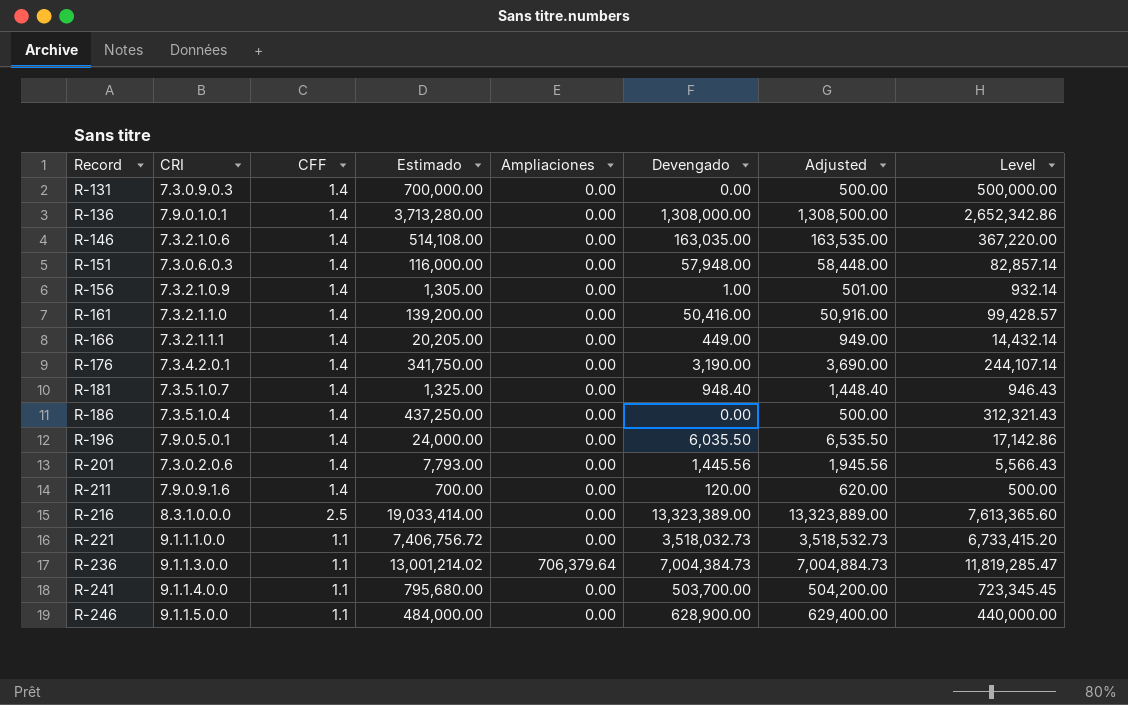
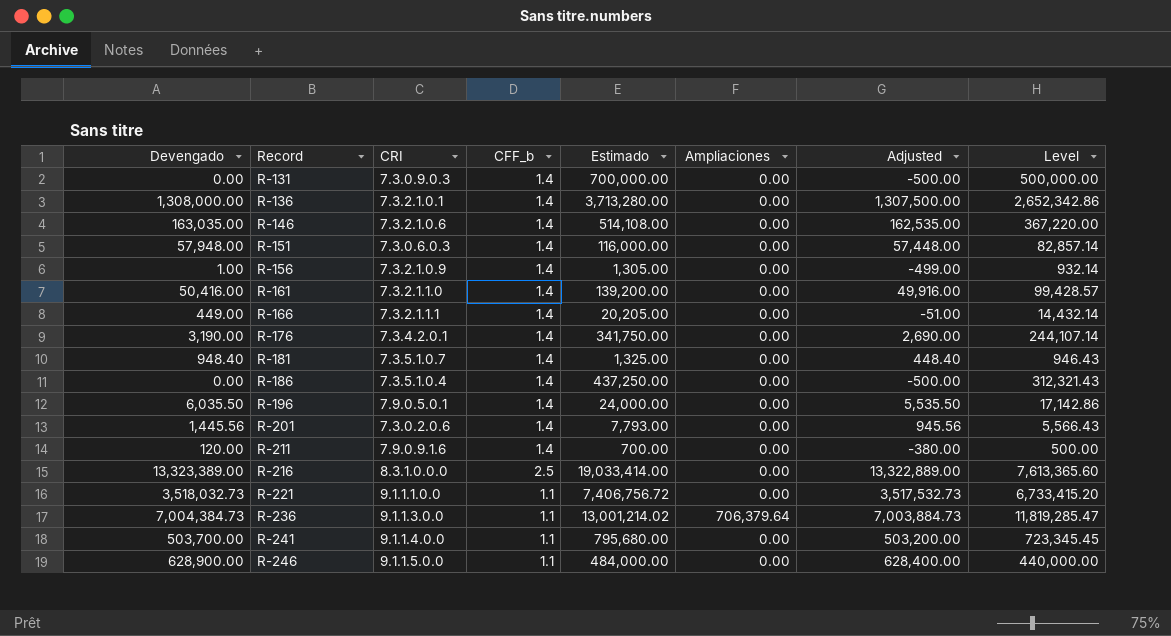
column Devengado | position: 6 -> 1
column name: CFF -> CFF_b
column Adjusted | formula: [Devengado] + 500 -> [Devengado] - 500
R-136 | CRI: 7.9.0.1.0.1 -> 7.3.2.1.0.1

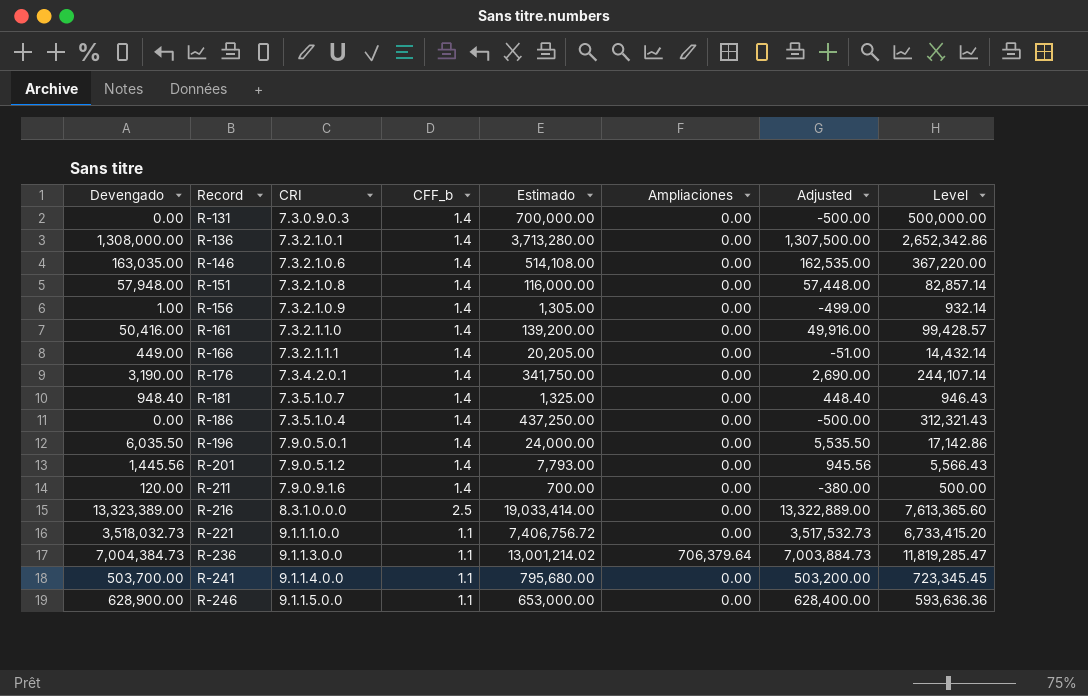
R-151 | CRI: 7.3.0.6.0.3 -> 7.3.2.1.0.8
R-201 | CRI: 7.3.0.2.0.6 -> 7.9.0.5.1.2
R-246 | Estimado: 484,000.00 -> 653,000.00
R-246 | Level: 440,000.00 -> 593,636.36

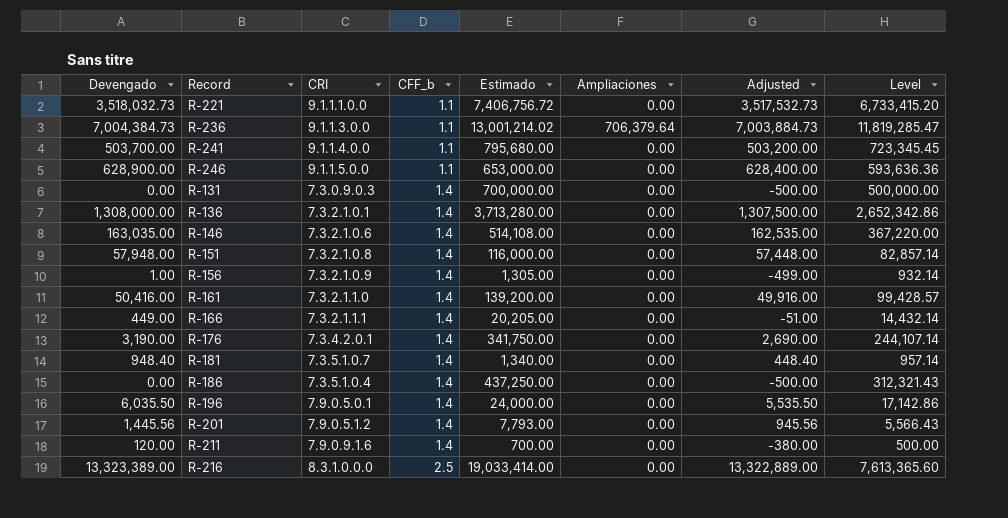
row order: Record ascending -> CFF_b ascending
R-181 | Estimado: 1,325.00 -> 1,340.00
R-181 | Level: 946.43 -> 957.14

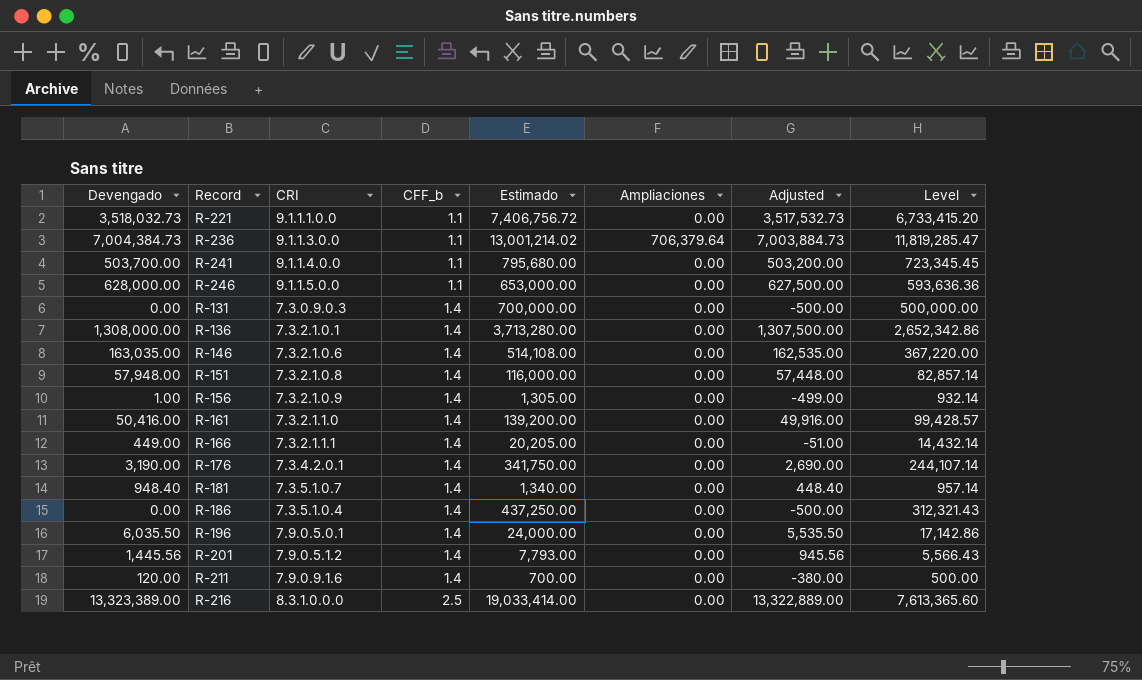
R-246 | Devengado: 628,900.00 -> 628,000.00
R-246 | Adjusted: 628,400.00 -> 627,500.00

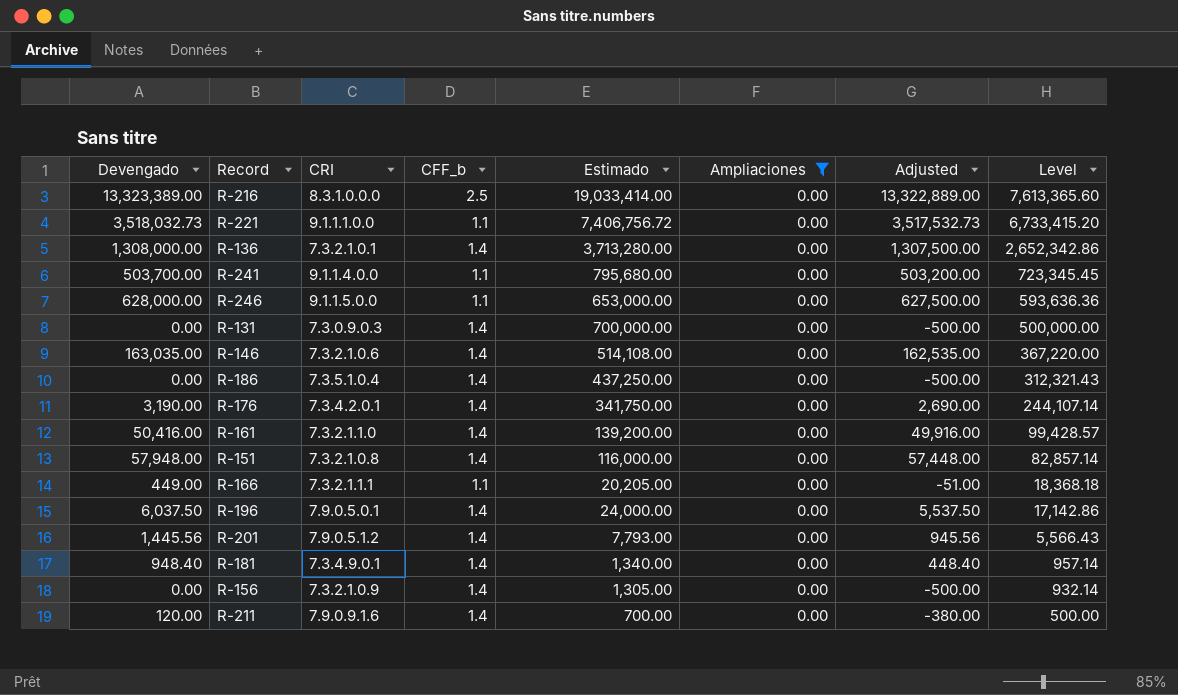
filter: none -> Ampliaciones = 0.00
row order: CFF_b ascending -> Level descending
R-166 | CFF_b: 1.4 -> 1.1
R-166 | Level: 14,432.14 -> 18,368.18
R-196 | Devengado: 6,035.50 -> 6,037.50
R-196 | Adjusted: 5,535.50 -> 5,537.50
R-181 | CRI: 7.3.5.1.0.7 -> 7.3.4.9.0.1
R-156 | Devengado: 1.00 -> 0.00
R-156 | Adjusted: -499.00 -> -500.00

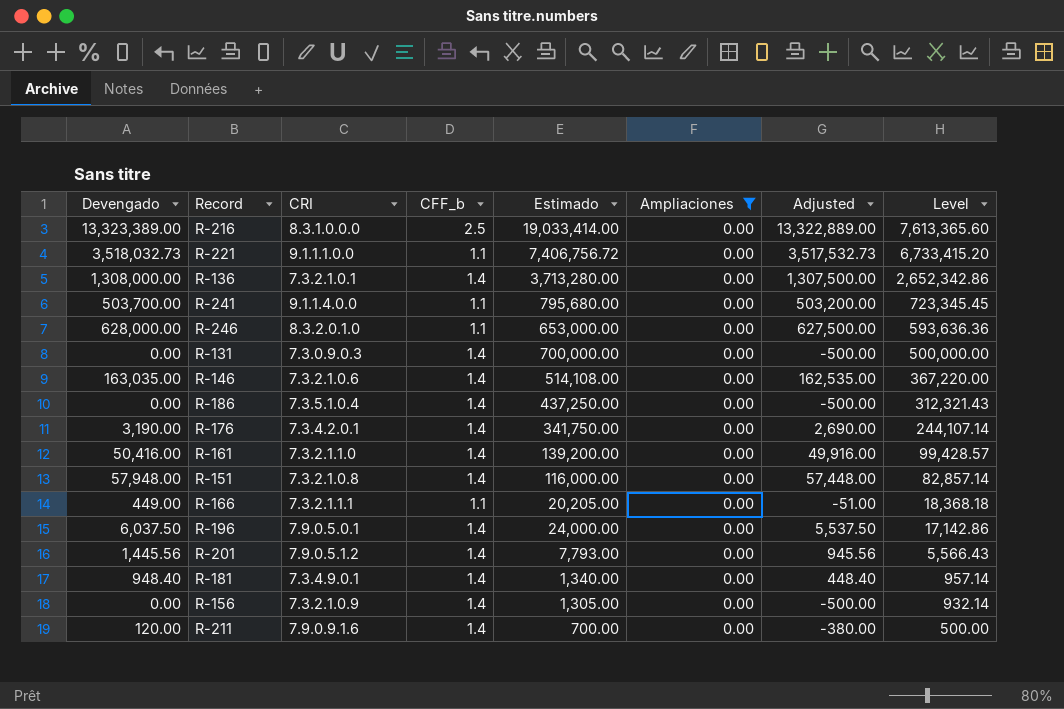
R-246 | CRI: 9.1.1.5.0.0 -> 8.3.2.0.1.0

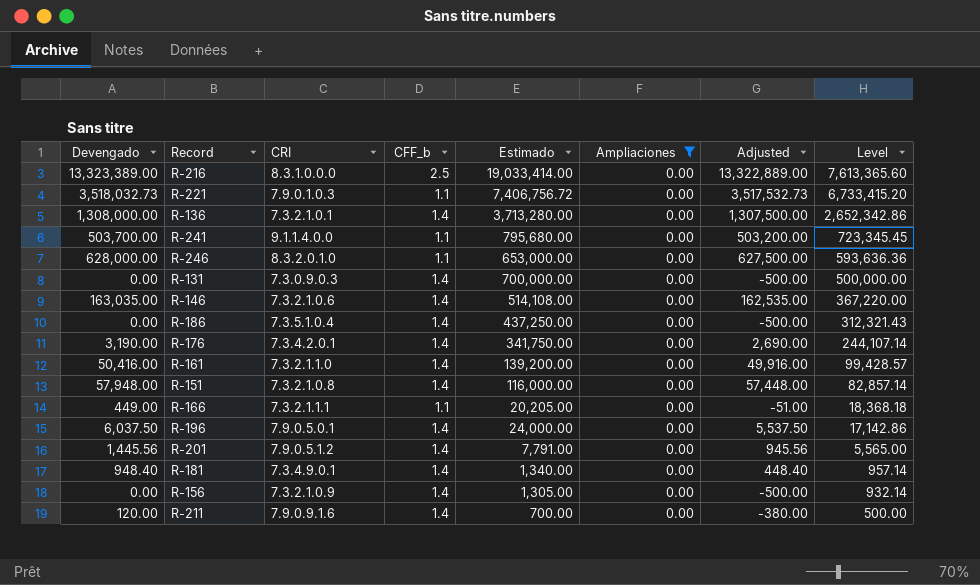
R-221 | CRI: 9.1.1.1.0.0 -> 7.9.0.1.0.3
R-201 | Estimado: 7,793.00 -> 7,791.00
R-201 | Level: 5,566.43 -> 5,565.00

